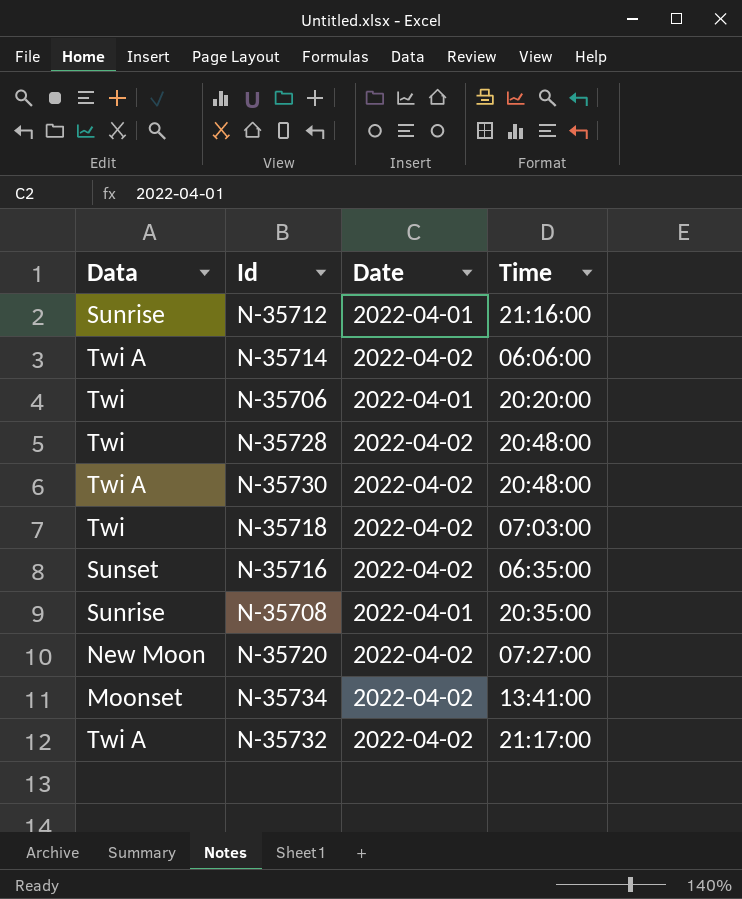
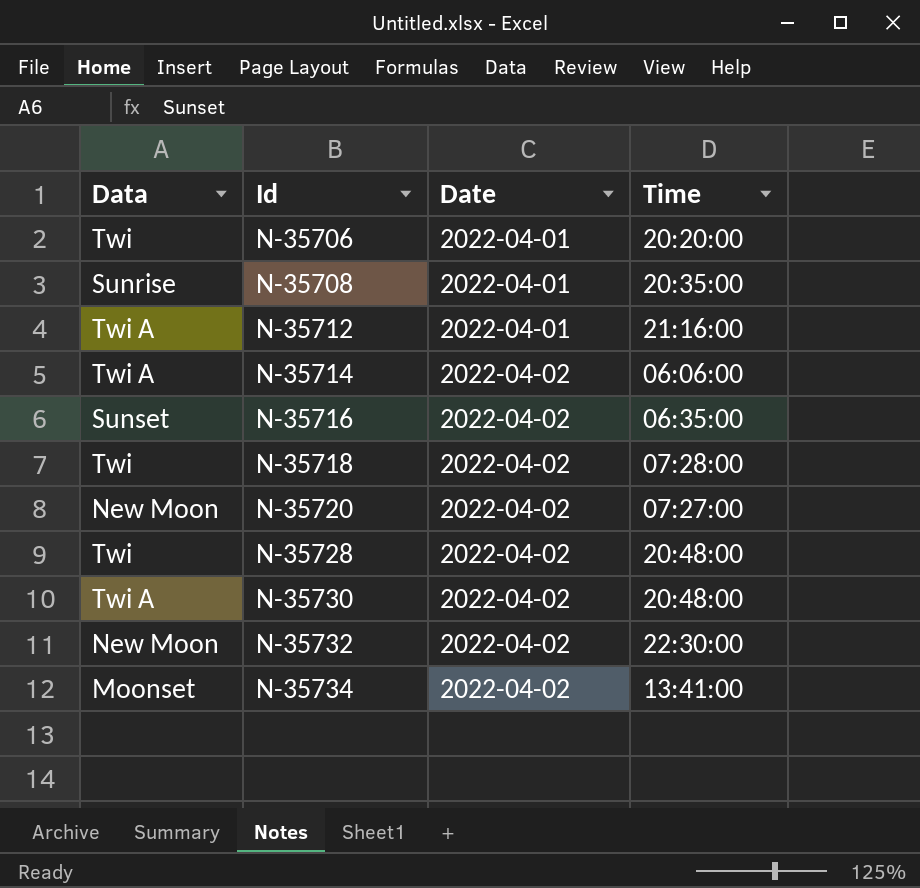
row order: none -> Id ascending
N-35712 | Data: Sunrise -> Twi A
N-35718 | Time: 07:03:00 -> 07:28:00
N-35732 | Data: Twi A -> New Moon
N-35732 | Time: 21:17:00 -> 22:30:00

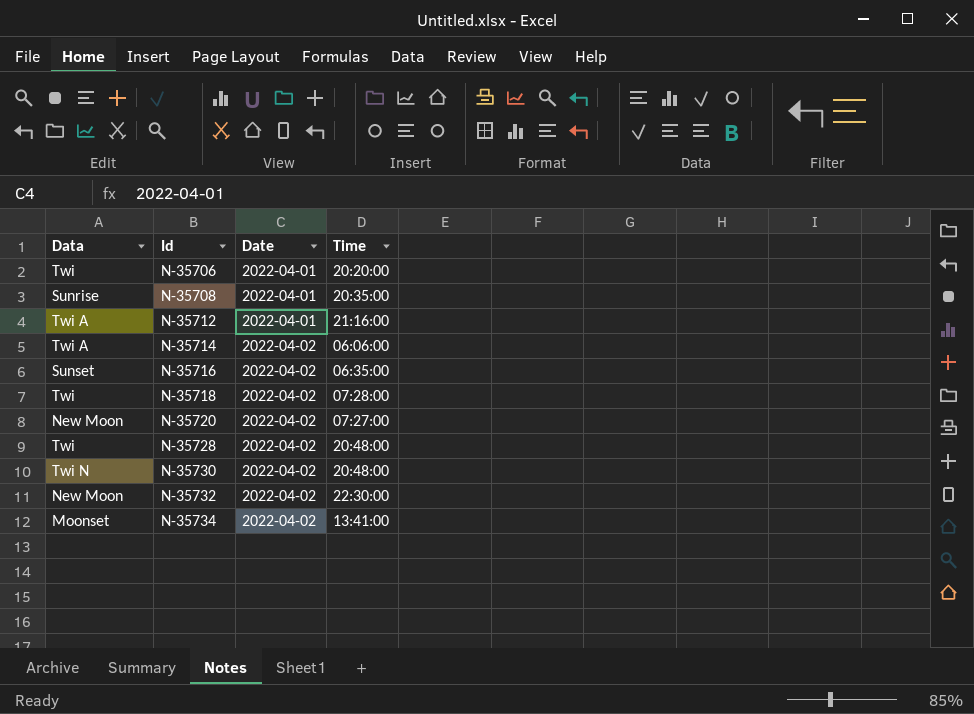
N-35730 | Data: Twi A -> Twi N

